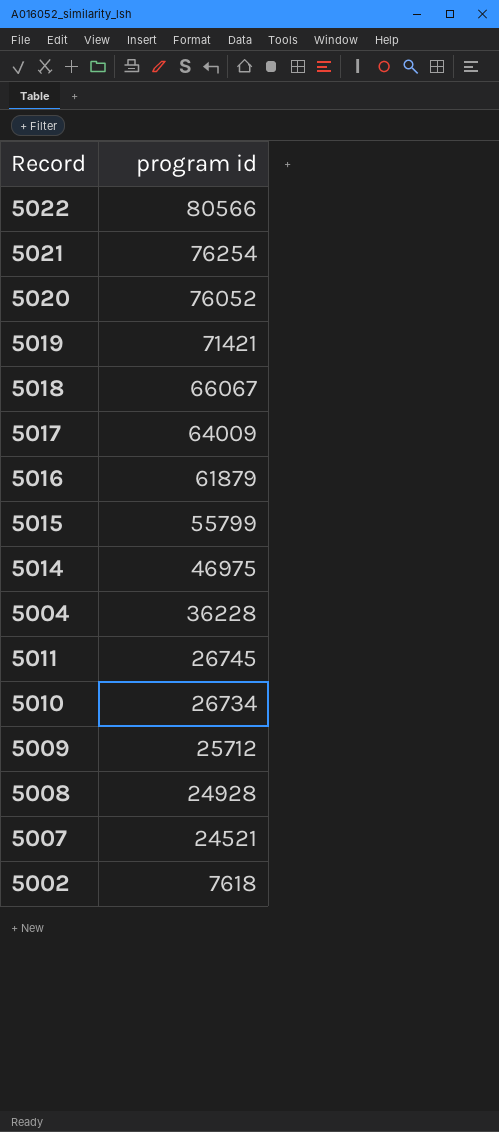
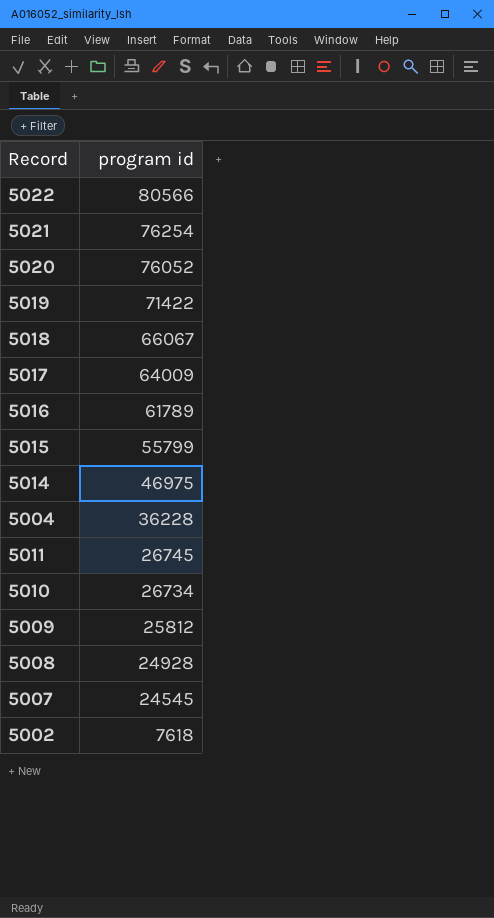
5019 | program id: 71421 -> 71422
5016 | program id: 61879 -> 61789
5009 | program id: 25712 -> 25812
5007 | program id: 24521 -> 24545

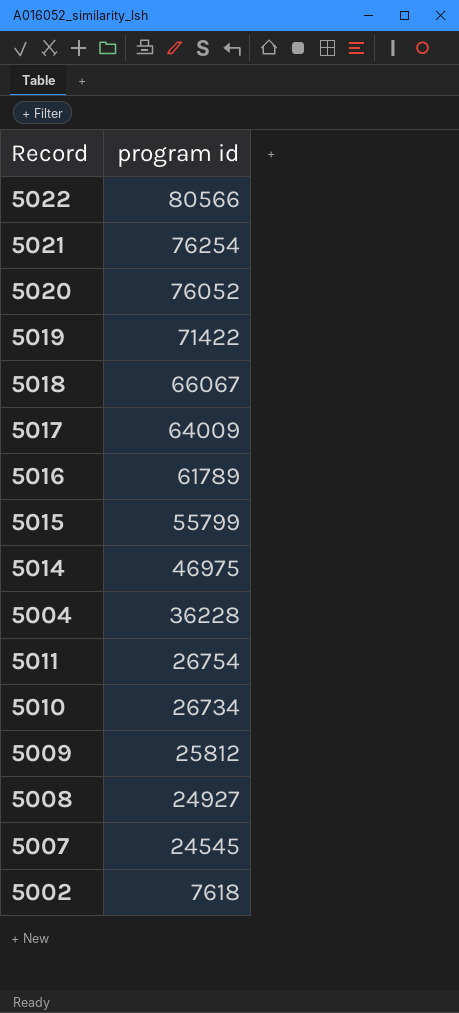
5011 | program id: 26745 -> 26754
5008 | program id: 24928 -> 24927

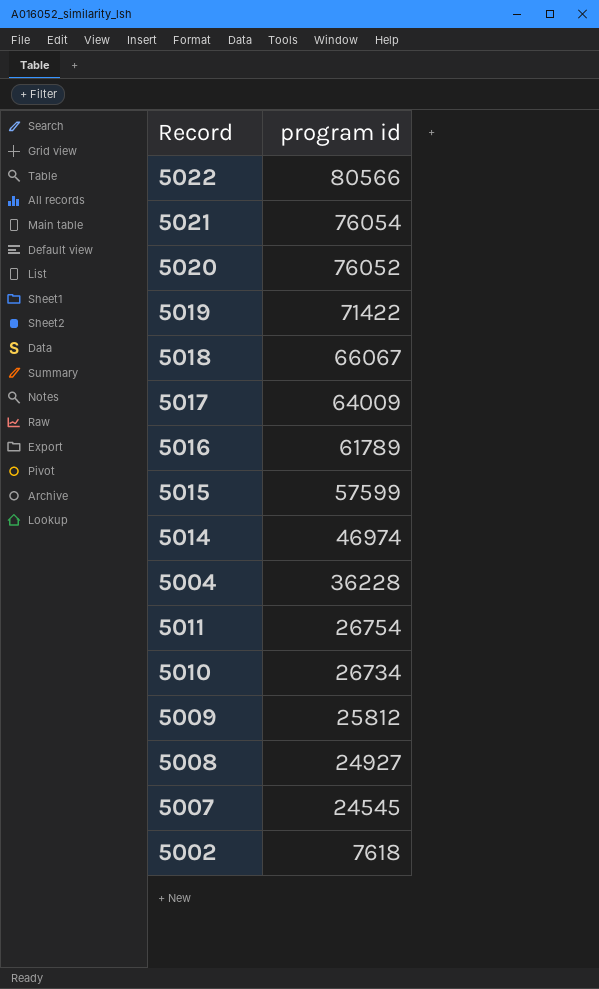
5021 | program id: 76254 -> 76054
5015 | program id: 55799 -> 57599
5014 | program id: 46975 -> 46974

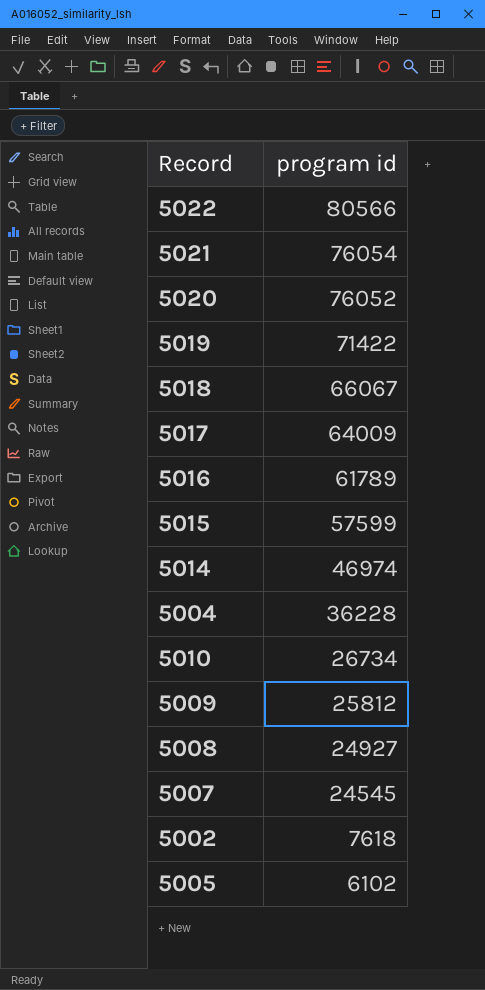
row 5011: 26754 -> none
row 5005: none -> 6102

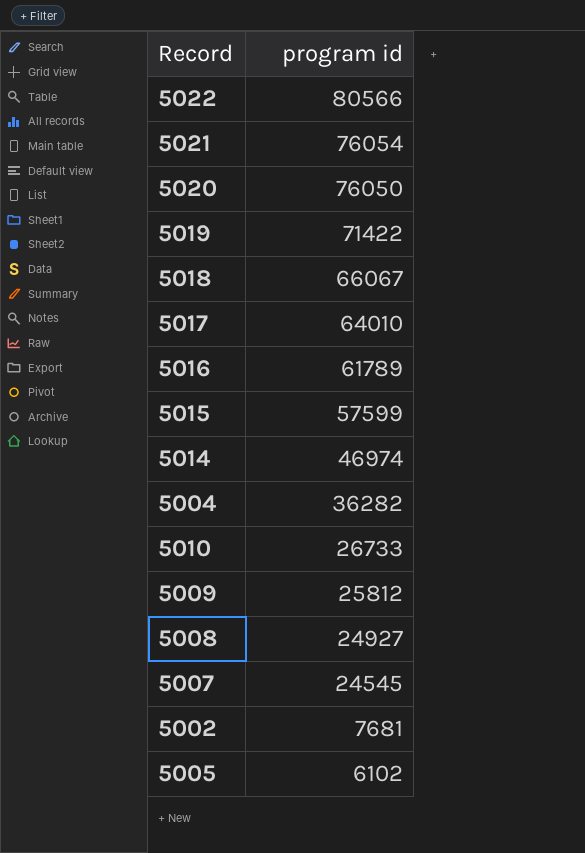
5020 | program id: 76052 -> 76050
5017 | program id: 64009 -> 64010
5004 | program id: 36228 -> 36282
5010 | program id: 26734 -> 26733
5002 | program id: 7618 -> 7681

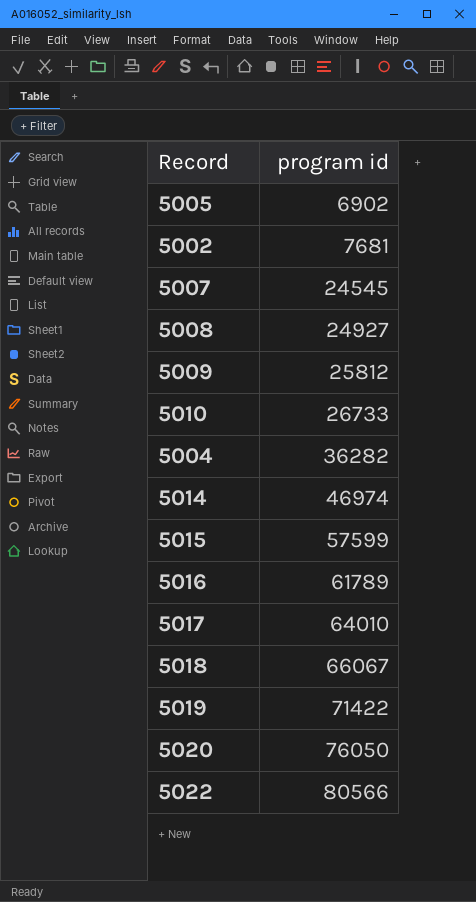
row order: program id descending -> program id ascending
row 5021: 76054 -> none
5005 | program id: 6102 -> 6902

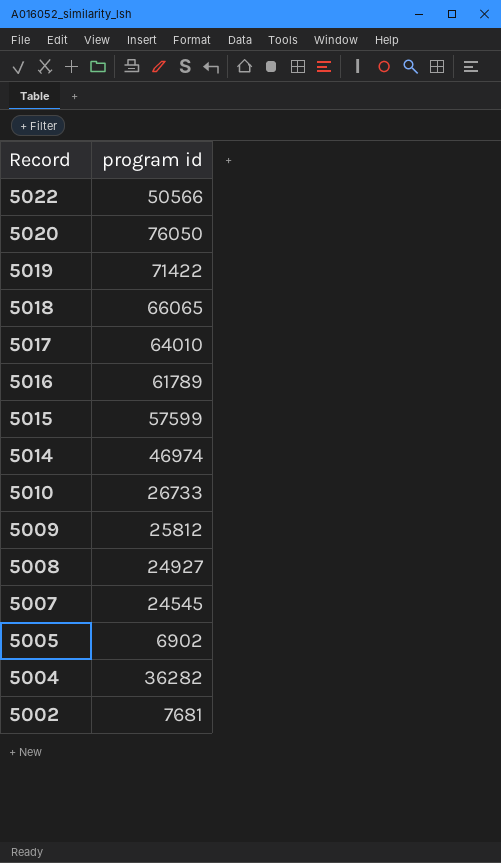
row order: program id ascending -> Record descending
5022 | program id: 80566 -> 50566
5018 | program id: 66067 -> 66065

